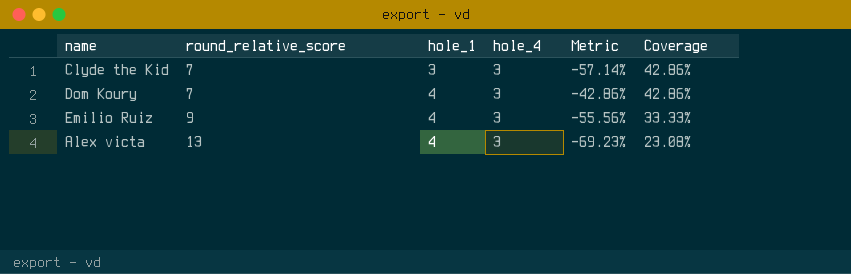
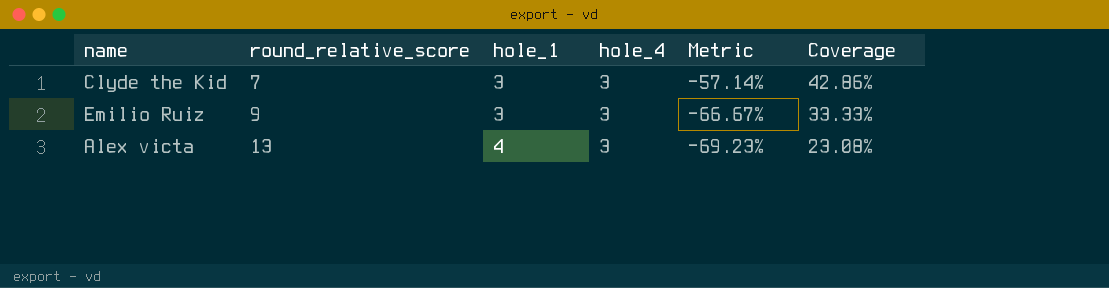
row Dom Koury: 7 | 4 | 3 | -42.86% | 42.86% -> none
Emilio Ruiz | hole_1: 4 -> 3
Emilio Ruiz | Metric: -55.56% -> -66.67%

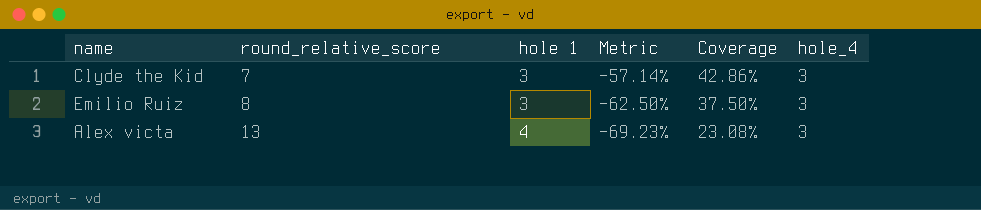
column name: hole_1 -> hole 1
column hole_4 | position: 4 -> 6
Emilio Ruiz | round_relative_score: 9 -> 8
Emilio Ruiz | Metric: -66.67% -> -62.50%
Emilio Ruiz | Coverage: 33.33% -> 37.50%

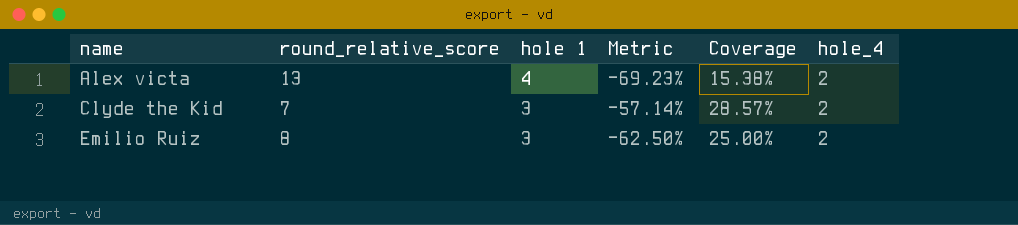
row order: round_relative_score ascending -> name ascending
Alex victa | Coverage: 23.08% -> 15.38%
Alex victa | hole_4: 3 -> 2
Clyde the Kid | Coverage: 42.86% -> 28.57%
Clyde the Kid | hole_4: 3 -> 2
Emilio Ruiz | Coverage: 37.50% -> 25.00%
Emilio Ruiz | hole_4: 3 -> 2

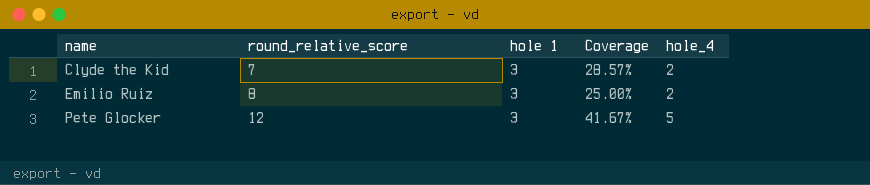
column Metric | formula: ([hole 1] - [round_relative_score]) / [round_relative_score] -> none
row Alex victa: 13 | 4 | -69.23% | 15.38% | 2 -> none
row Pete Glocker: none -> 12 | 3 | 41.67% | 5

